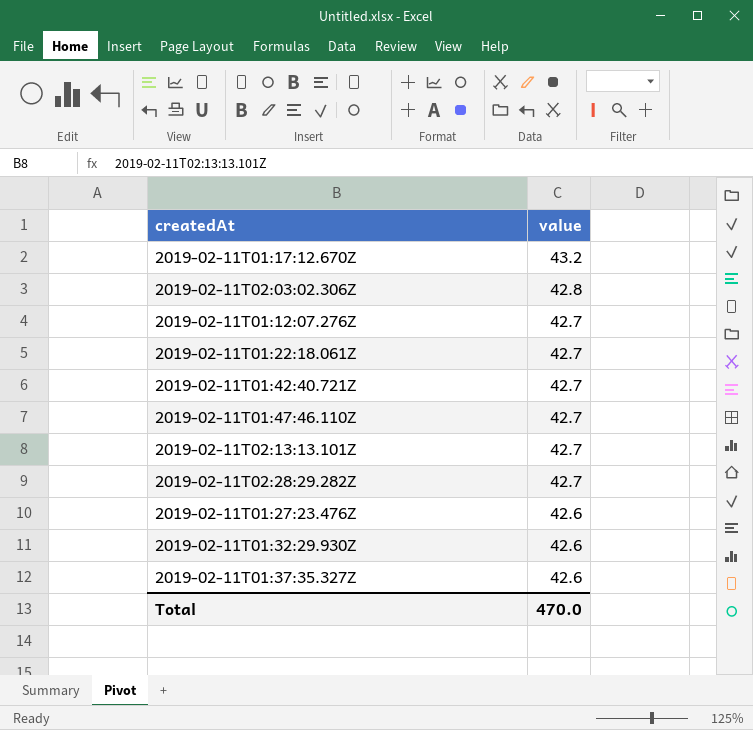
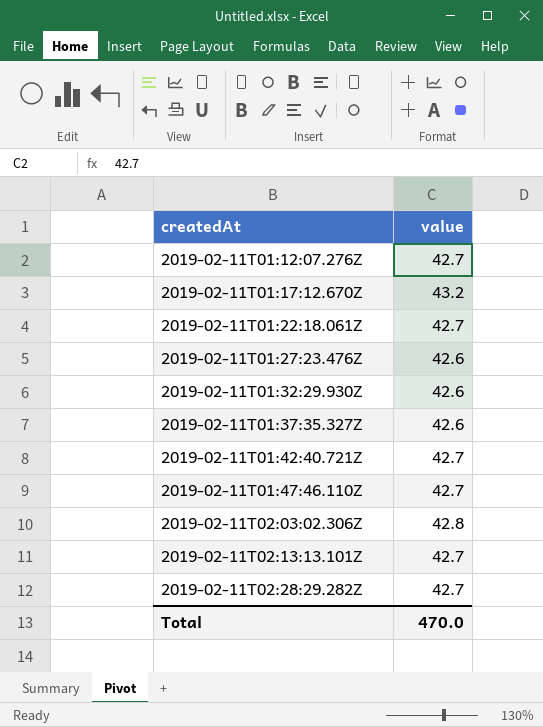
row order: value descending -> createdAt ascending

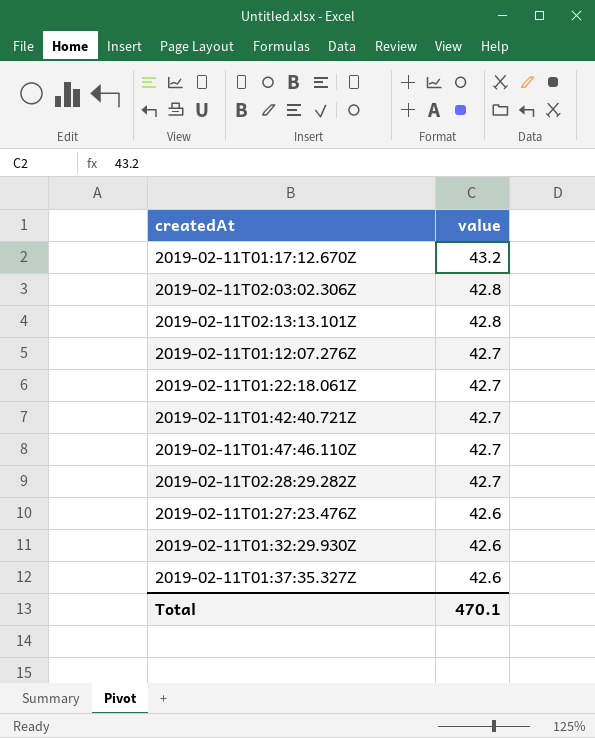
row order: createdAt ascending -> value descending
2019-02-11T02:13:13.101Z | value: 42.7 -> 42.8
Total | value: 470.0 -> 470.1

